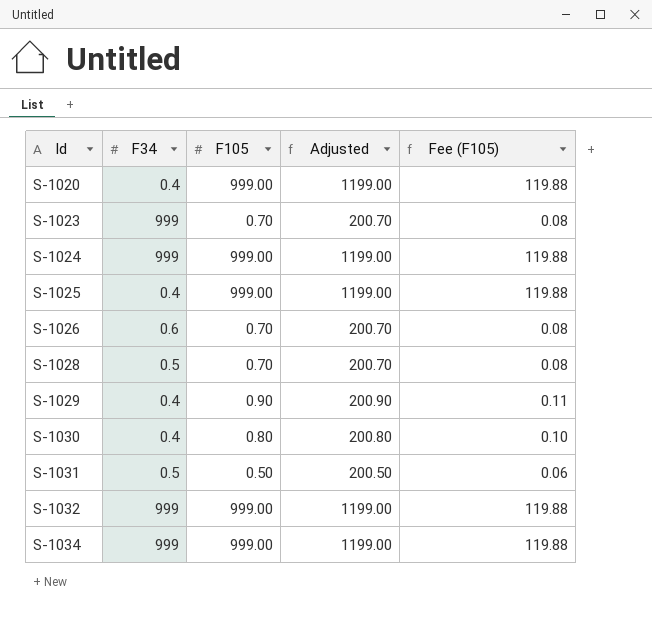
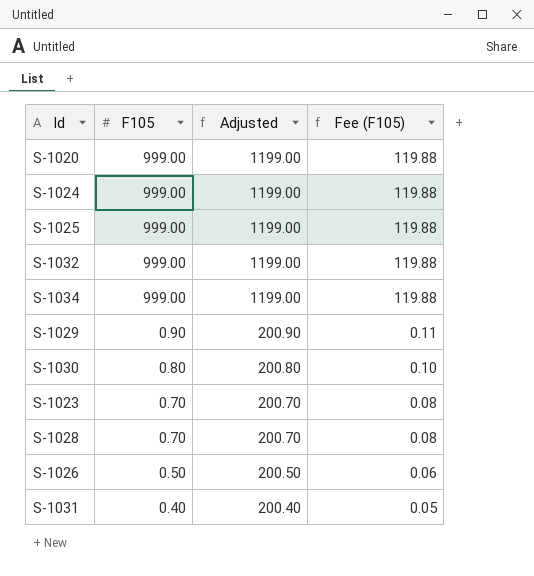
row order: Id ascending -> F105 descending
column F34 | position: 2 -> none
S-1026 | F105: 0.70 -> 0.50
S-1026 | Adjusted: 200.70 -> 200.50
S-1026 | Fee (F105): 0.08 -> 0.06
S-1031 | F105: 0.50 -> 0.40
S-1031 | Adjusted: 200.50 -> 200.40
S-1031 | Fee (F105): 0.06 -> 0.05

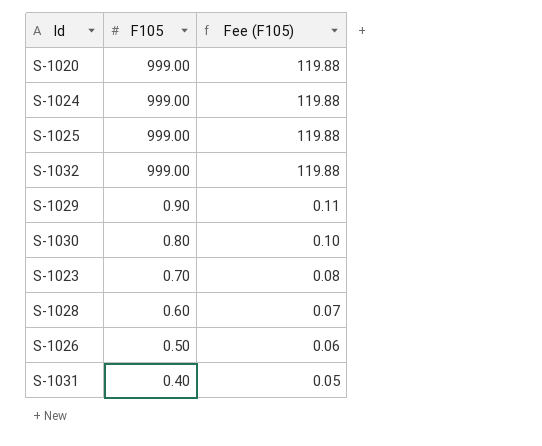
column Adjusted | formula: [F105] + 200 -> none
row S-1034: 999.00 | 1199.00 | 119.88 -> none
S-1028 | F105: 0.70 -> 0.60
S-1028 | Fee (F105): 0.08 -> 0.07

